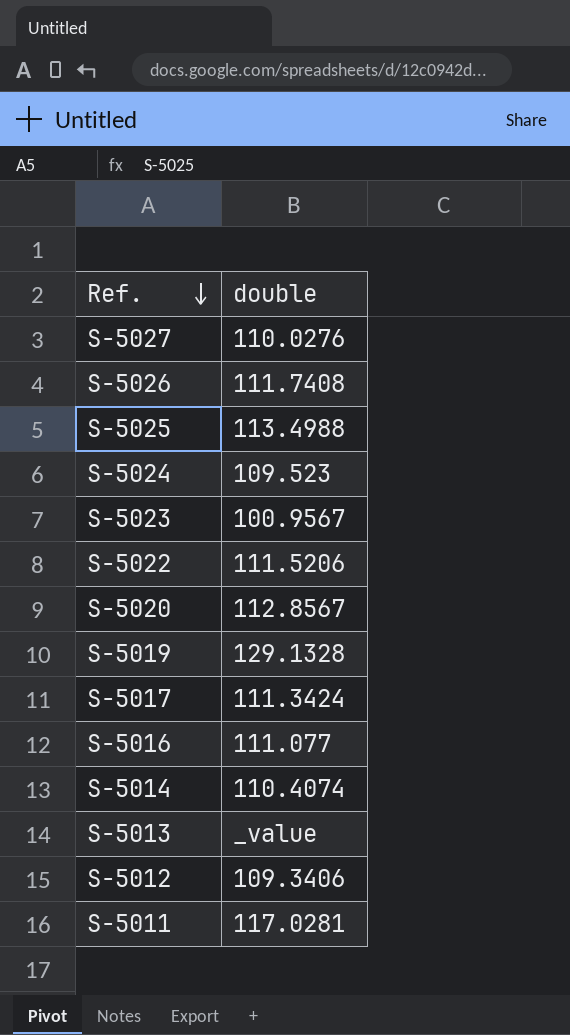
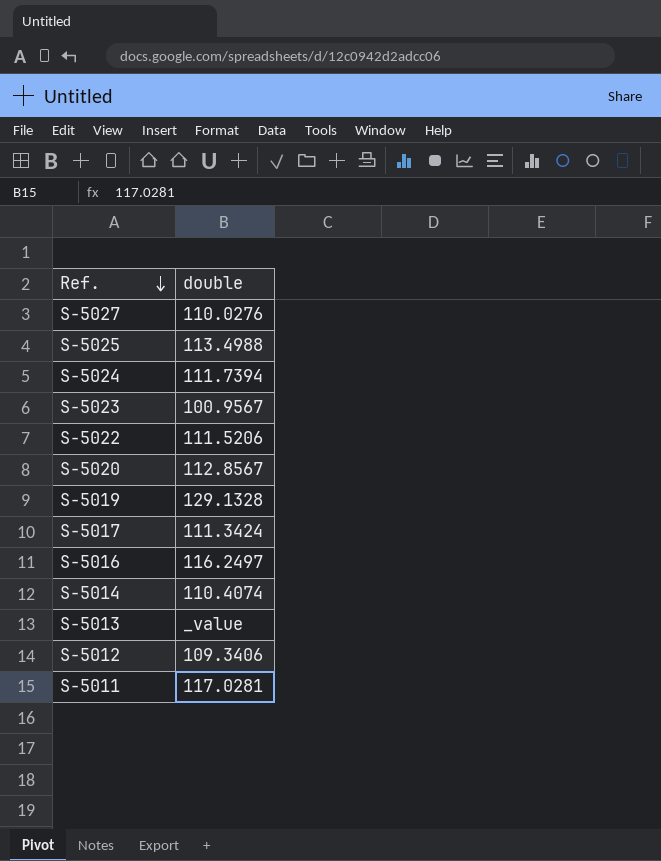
row S-5026: 111.7408 -> none
S-5024 | double: 109.523 -> 111.7394
S-5016 | double: 111.077 -> 116.2497

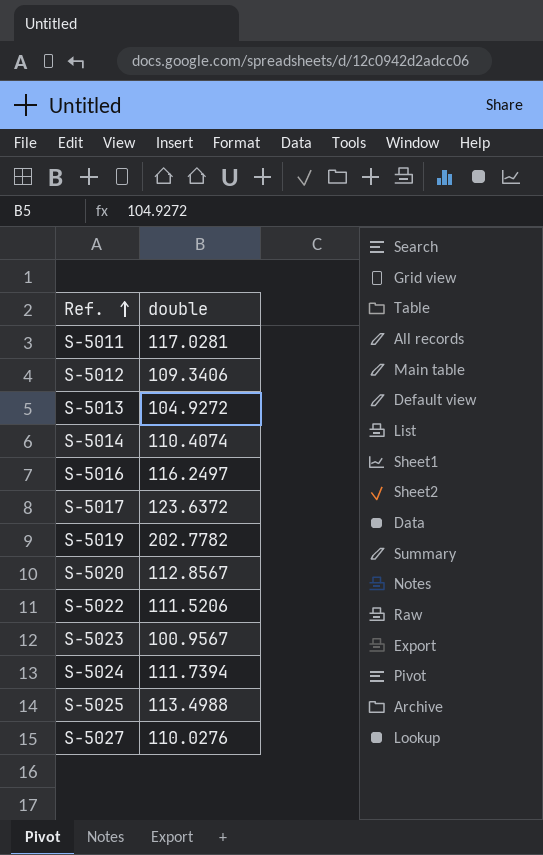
row order: Ref. descending -> Ref. ascending
S-5013 | double: _value -> 104.9272
S-5017 | double: 111.3424 -> 123.6372
S-5019 | double: 129.1328 -> 202.7782

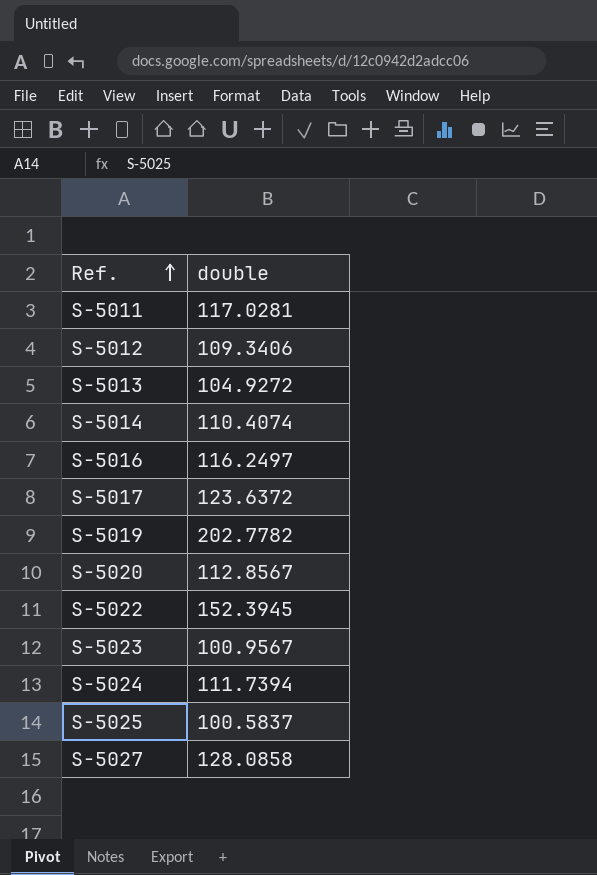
S-5022 | double: 111.5206 -> 152.3945
S-5025 | double: 113.4988 -> 100.5837
S-5027 | double: 110.0276 -> 128.0858

